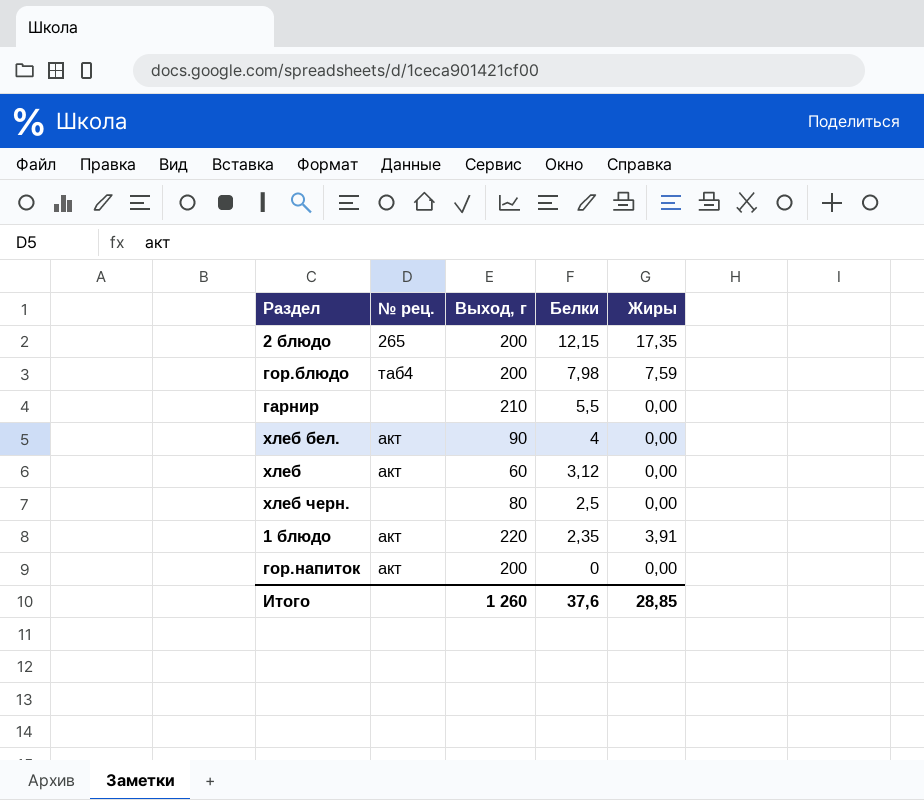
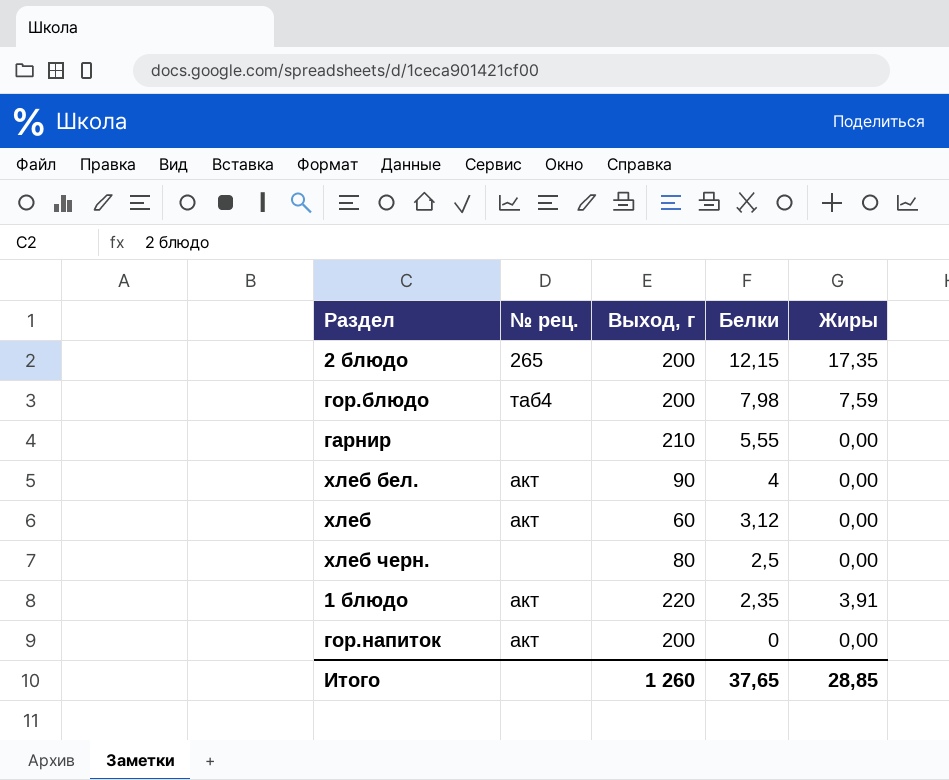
гарнир | Белки: 5,5 -> 5,55
Итого | Белки: 37,6 -> 37,65

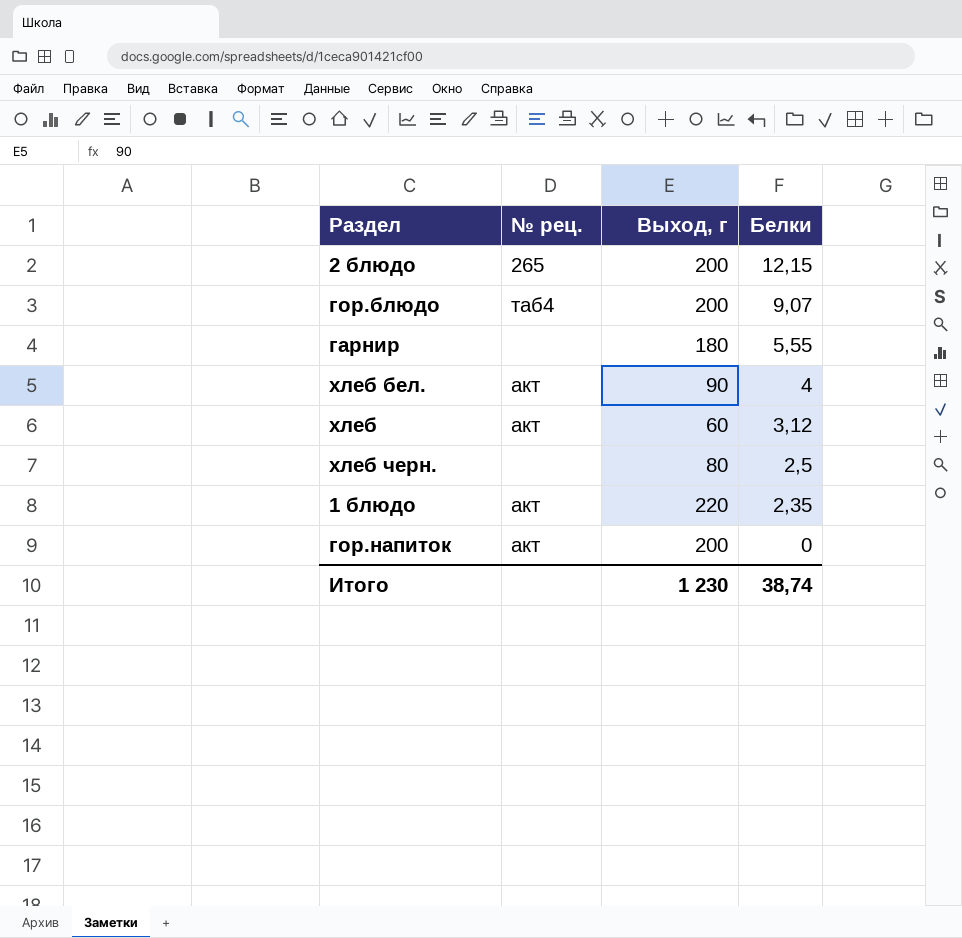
column Жиры | position: 5 -> none
гор.блюдо | Белки: 7,98 -> 9,07
гарнир | Выход, г: 210 -> 180
Итого | Выход, г: 1 260 -> 1 230
Итого | Белки: 37,65 -> 38,74

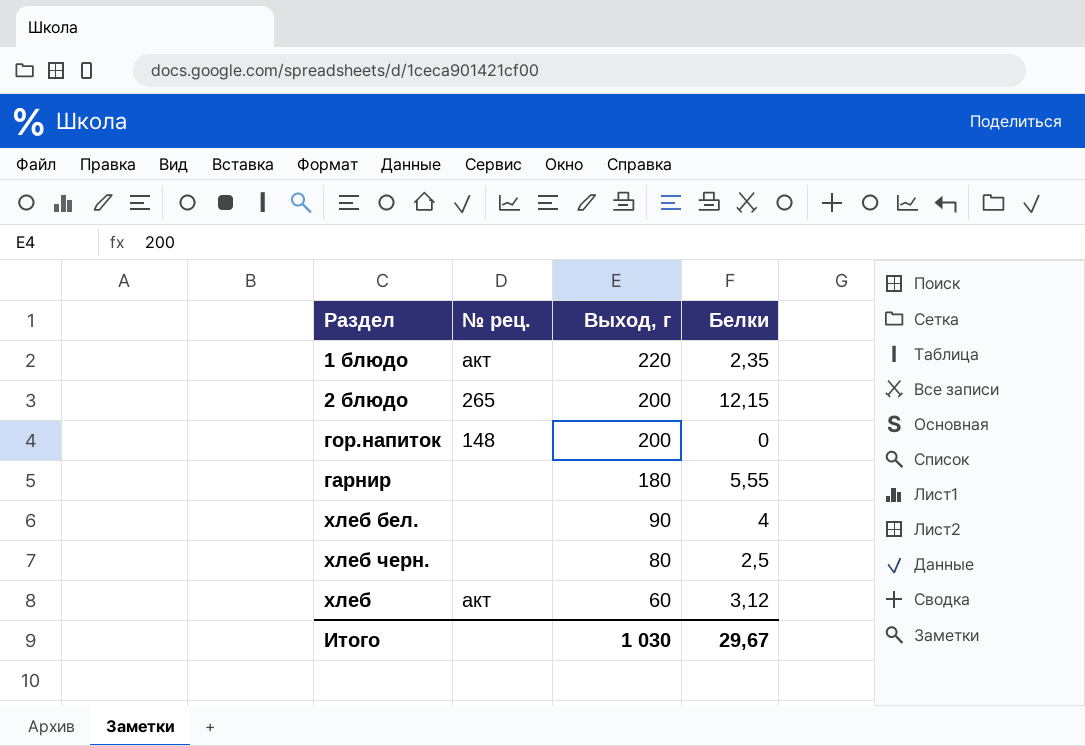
row order: Белки descending -> Выход, г descending
row гор.блюдо: таб4 | 200 | 9,07 -> none
гор.напиток | № рец.: акт -> 148
хлеб бел. | № рец.: акт -> none
Итого | Выход, г: 1 230 -> 1 030
Итого | Белки: 38,74 -> 29,67

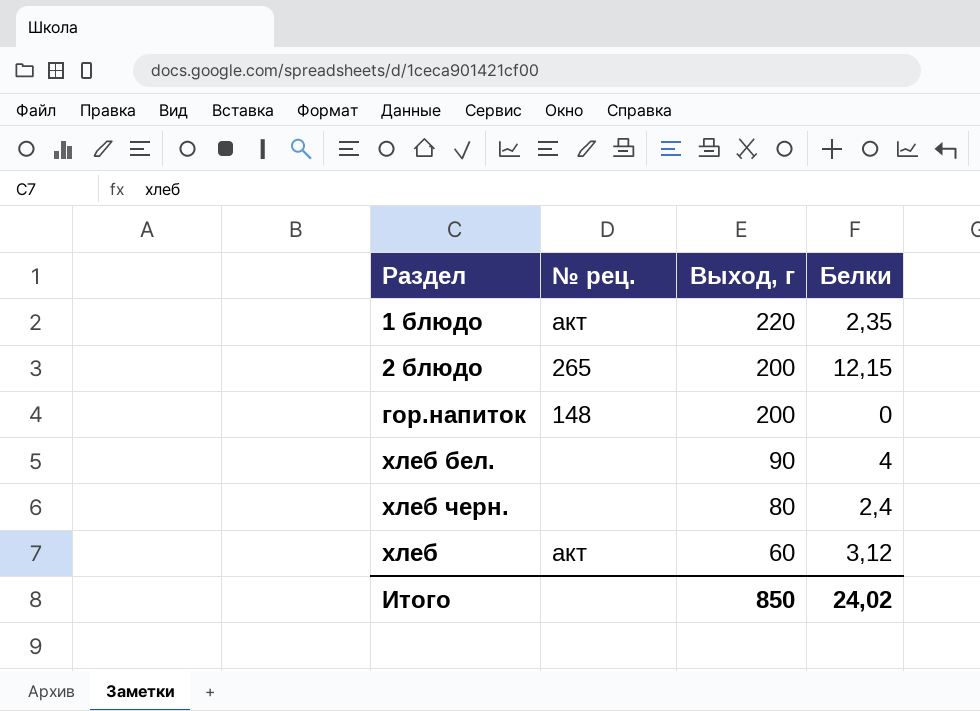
row гарнир: none | 180 | 5,55 -> none
хлеб черн. | Белки: 2,5 -> 2,4
Итого | Выход, г: 1 030 -> 850
Итого | Белки: 29,67 -> 24,02

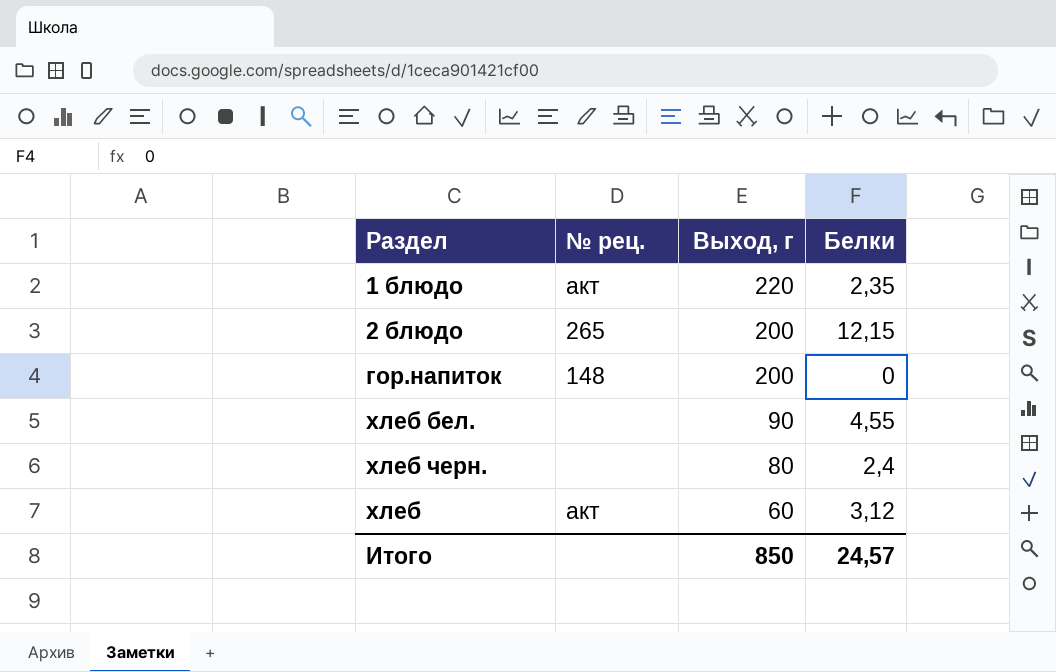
хлеб бел. | Белки: 4 -> 4,55
Итого | Белки: 24,02 -> 24,57

